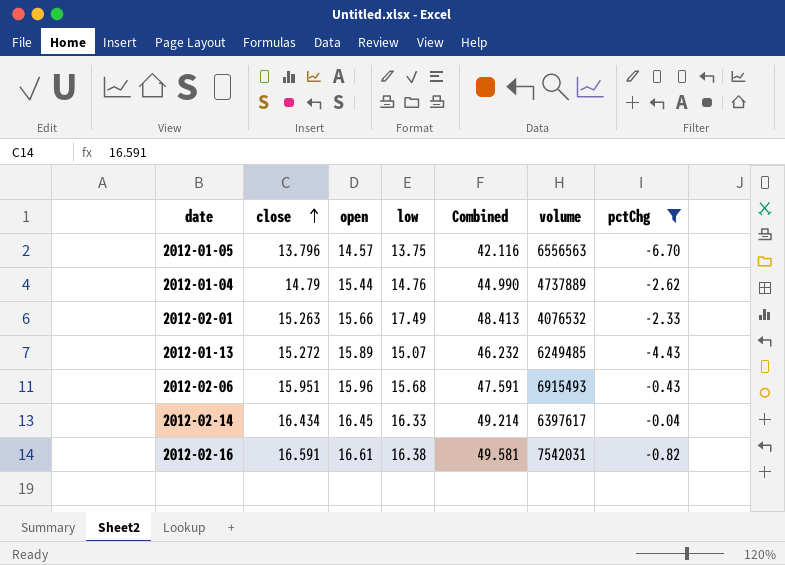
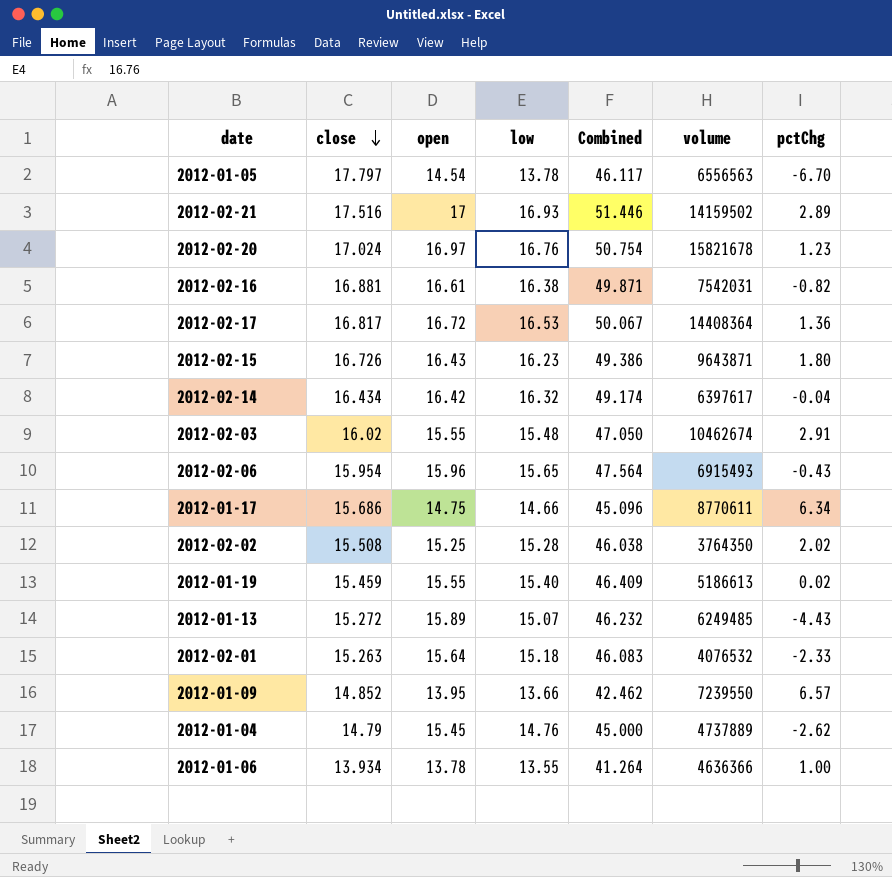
filter: pctChg <= -0.04 -> none
row order: close ascending -> close descending
2012-01-05 | close: 13.796 -> 17.797
2012-01-05 | open: 14.57 -> 14.54
2012-01-05 | low: 13.75 -> 13.78
2012-01-05 | Combined: 42.116 -> 46.117
2012-02-16 | close: 16.591 -> 16.881
2012-02-16 | Combined: 49.581 -> 49.871
2012-02-14 | open: 16.45 -> 16.42
2012-02-14 | low: 16.33 -> 16.32
2012-02-14 | Combined: 49.214 -> 49.174
2012-02-06 | close: 15.951 -> 15.954
2012-02-06 | low: 15.68 -> 15.65
2012-02-06 | Combined: 47.591 -> 47.564
2012-02-01 | open: 15.66 -> 15.64
2012-02-01 | low: 17.49 -> 15.18
2012-02-01 | Combined: 48.413 -> 46.083
2012-01-04 | open: 15.44 -> 15.45
2012-01-04 | Combined: 44.990 -> 45.000

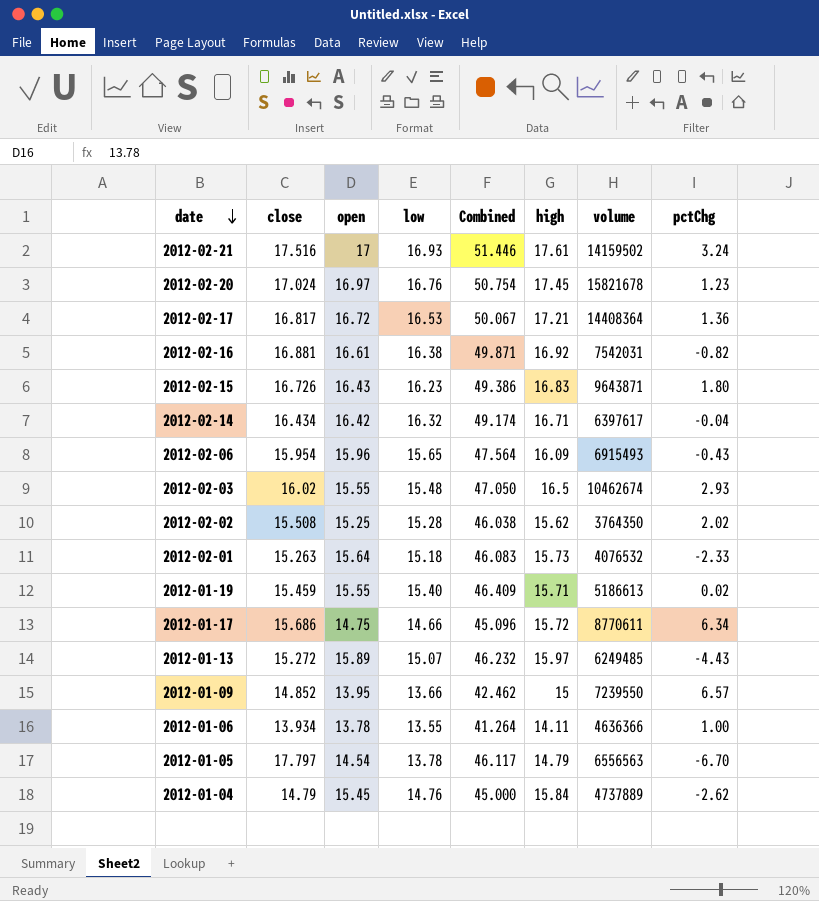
row order: close descending -> date descending
column high | position: none -> 6
2012-02-21 | pctChg: 2.89 -> 3.24
2012-02-03 | pctChg: 2.91 -> 2.93

